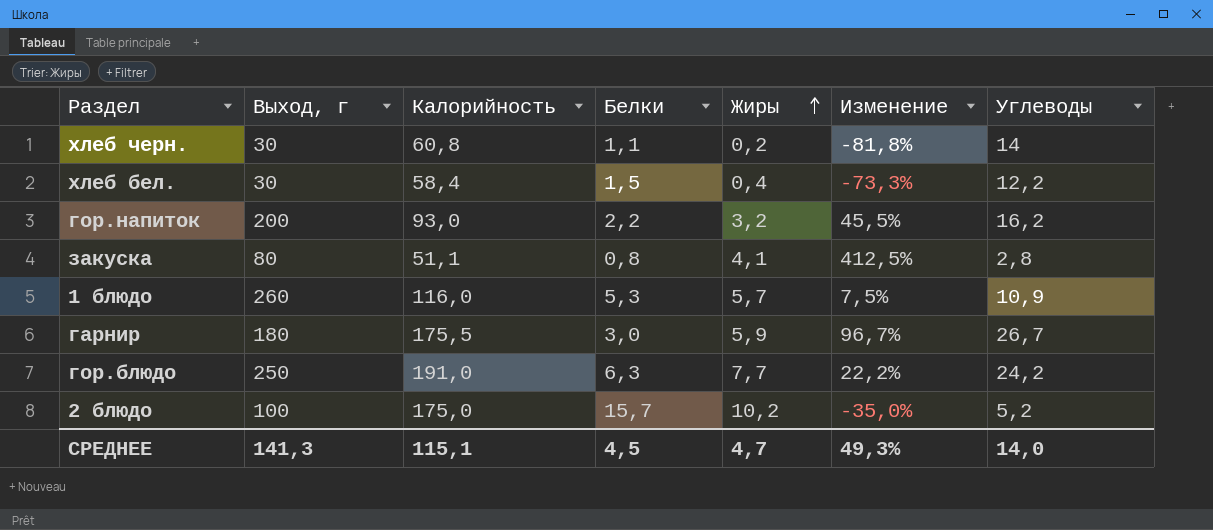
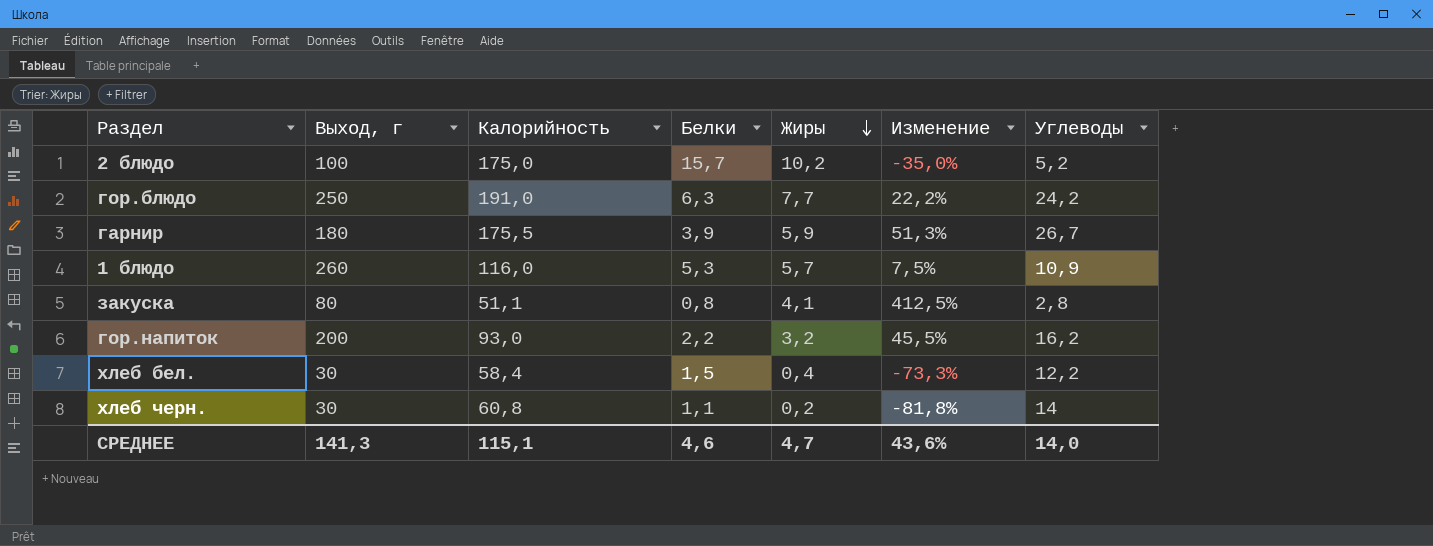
row order: Жиры ascending -> Жиры descending
гарнир | Белки: 3,0 -> 3,9
гарнир | Изменение: 96,7% -> 51,3%
СРЕДНЕЕ | Белки: 4,5 -> 4,6
СРЕДНЕЕ | Изменение: 49,3% -> 43,6%

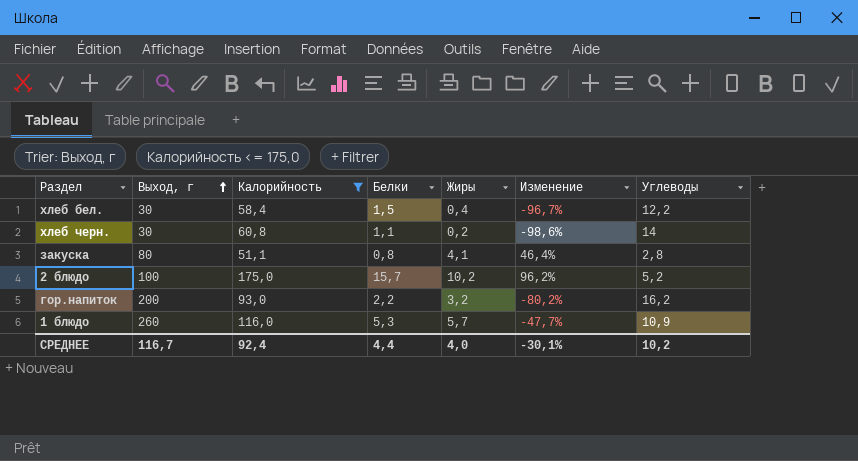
filter: none -> Калорийность <= 175,0
row order: Жиры descending -> Выход, г ascending
column Изменение | formula: ([Жиры] - [Белки]) / [Белки] -> ([Жиры] - [Углеводы]) / [Углеводы]
СРЕДНЕЕ | Выход, г: 141,3 -> 116,7
СРЕДНЕЕ | Калорийность: 115,1 -> 92,4
СРЕДНЕЕ | Белки: 4,6 -> 4,4
СРЕДНЕЕ | Жиры: 4,7 -> 4,0
СРЕДНЕЕ | Изменение: 43,6% -> -30,1%
СРЕДНЕЕ | Углеводы: 14,0 -> 10,2

